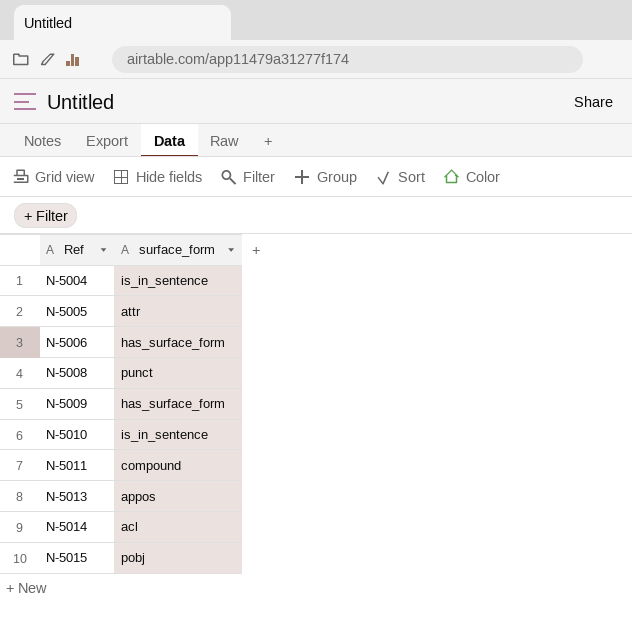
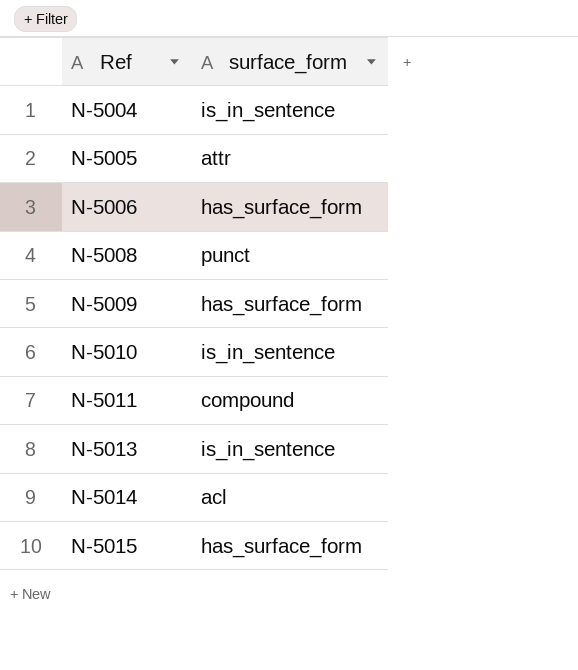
N-5013 | surface_form: appos -> is_in_sentence
N-5015 | surface_form: pobj -> has_surface_form

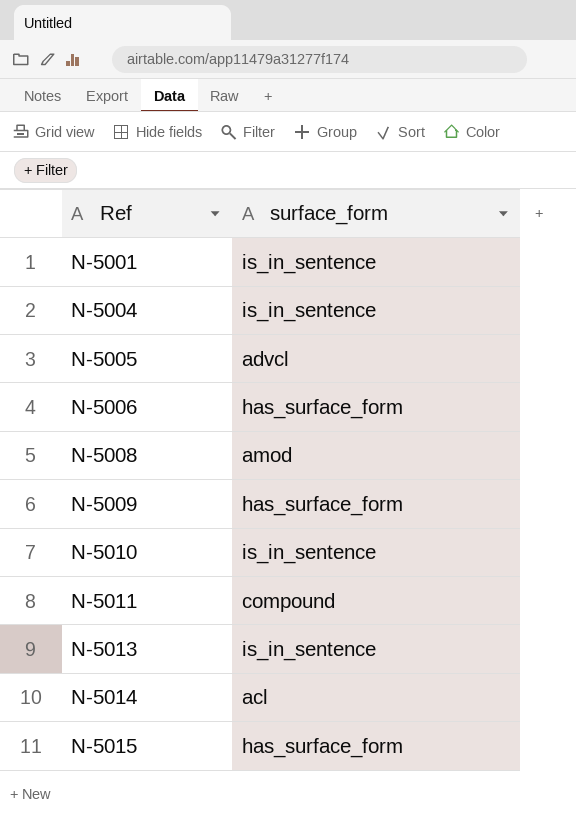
row N-5001: none -> is_in_sentence
N-5005 | surface_form: attr -> advcl
N-5008 | surface_form: punct -> amod

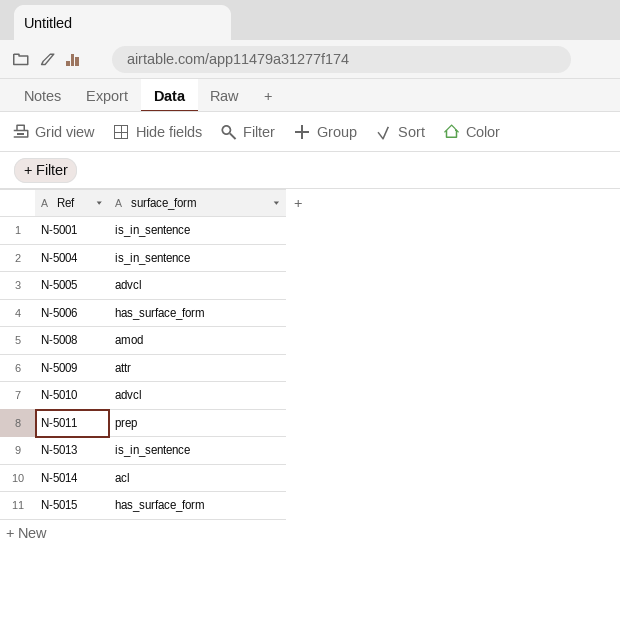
N-5009 | surface_form: has_surface_form -> attr
N-5010 | surface_form: is_in_sentence -> advcl
N-5011 | surface_form: compound -> prep

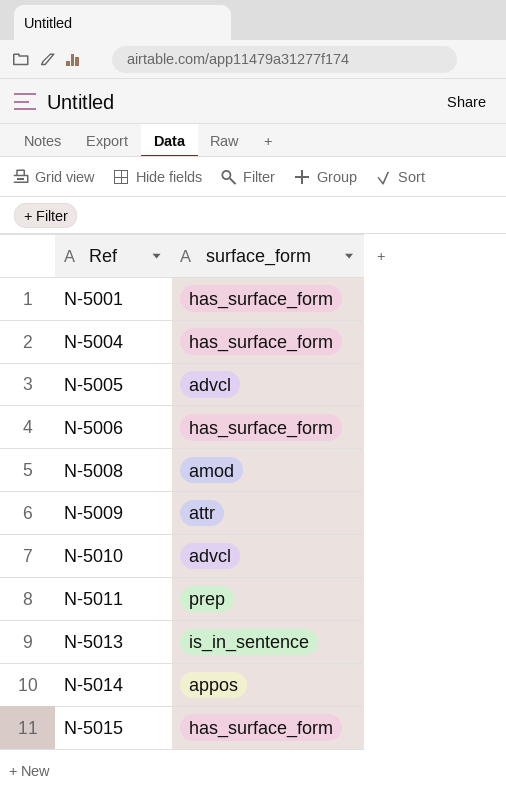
N-5001 | surface_form: is_in_sentence -> has_surface_form
N-5004 | surface_form: is_in_sentence -> has_surface_form
N-5014 | surface_form: acl -> appos

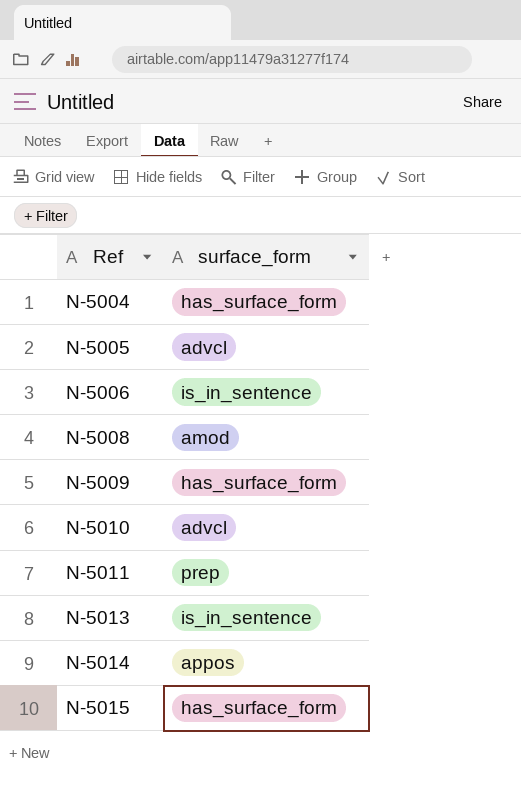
row N-5001: has_surface_form -> none
N-5006 | surface_form: has_surface_form -> is_in_sentence
N-5009 | surface_form: attr -> has_surface_form

